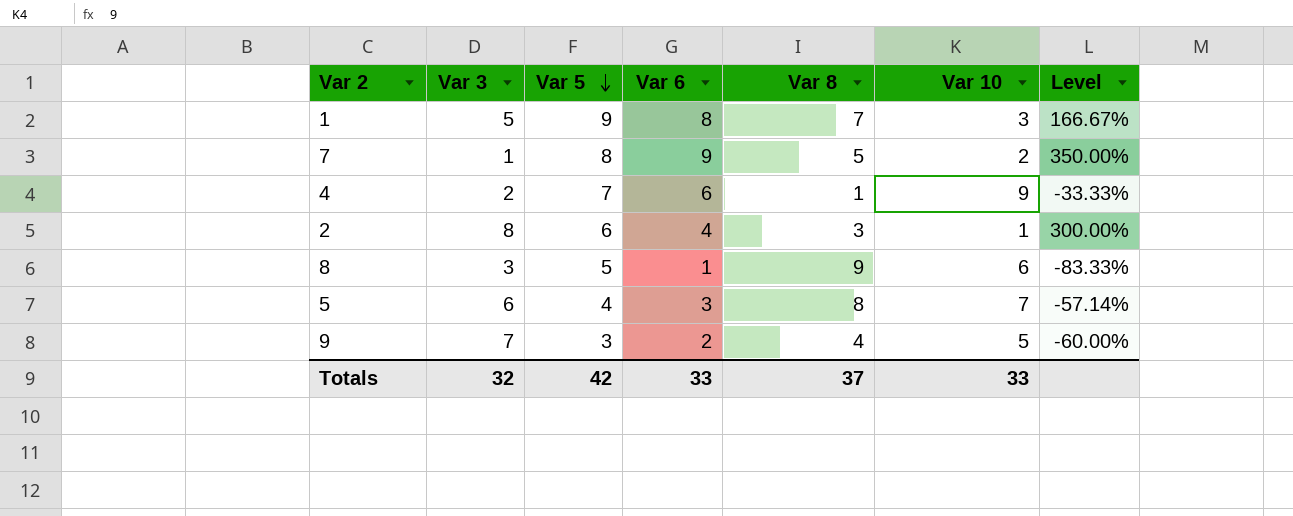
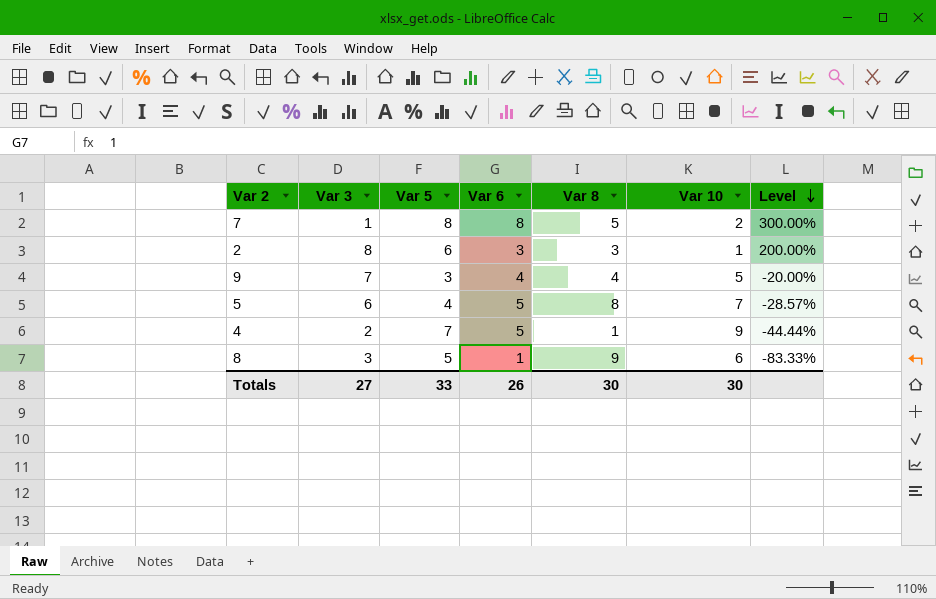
row order: Var 5 descending -> Level descending
row 1: 5 | 9 | 8 | 7 | 3 | 166.67% -> none
7 | Var 6: 9 -> 8
7 | Level: 350.00% -> 300.00%
2 | Var 6: 4 -> 3
2 | Level: 300.00% -> 200.00%
9 | Var 6: 2 -> 4
9 | Level: -60.00% -> -20.00%
5 | Var 6: 3 -> 5
5 | Level: -57.14% -> -28.57%
4 | Var 6: 6 -> 5
4 | Level: -33.33% -> -44.44%
Totals | Var 3: 32 -> 27
Totals | Var 5: 42 -> 33
Totals | Var 6: 33 -> 26
Totals | Var 8: 37 -> 30
Totals | Var 10: 33 -> 30

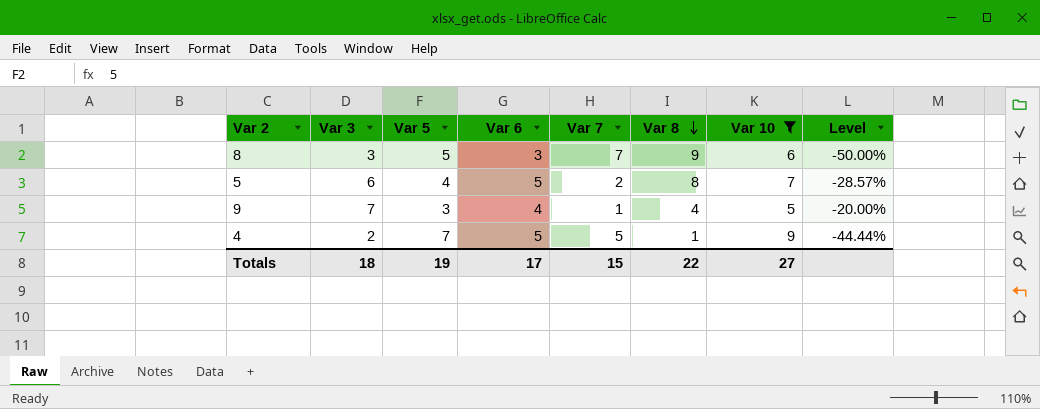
filter: none -> Var 10 >= 5
row order: Level descending -> Var 8 descending
column Var 7 | position: none -> 5
8 | Var 6: 1 -> 3
8 | Level: -83.33% -> -50.00%
Totals | Var 3: 27 -> 18
Totals | Var 5: 33 -> 19
Totals | Var 6: 26 -> 17
Totals | Var 8: 30 -> 22
Totals | Var 10: 30 -> 27

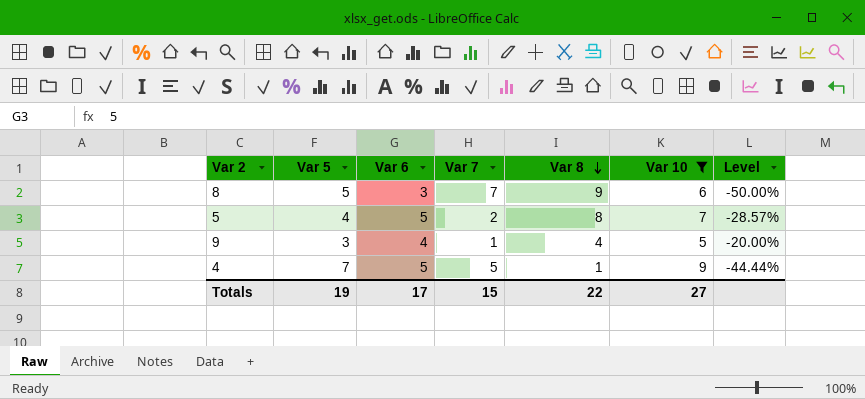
column Var 3 | position: 2 -> none

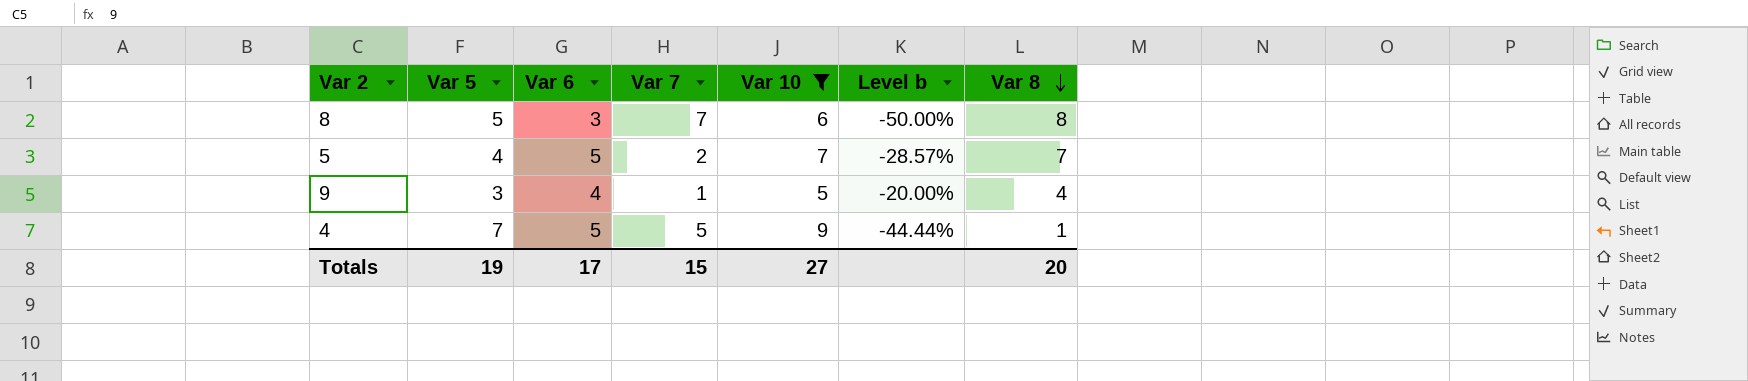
column name: Level -> Level b
column Var 8 | position: 5 -> 7
8 | Var 8: 9 -> 8
5 | Var 8: 8 -> 7
Totals | Var 8: 22 -> 20

